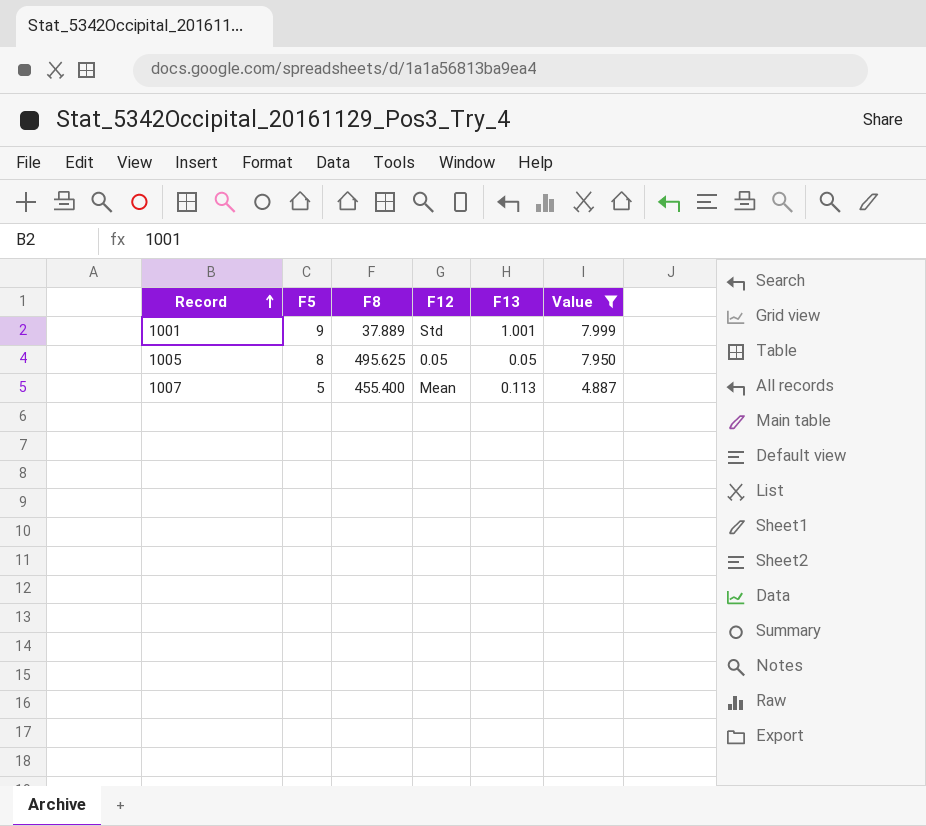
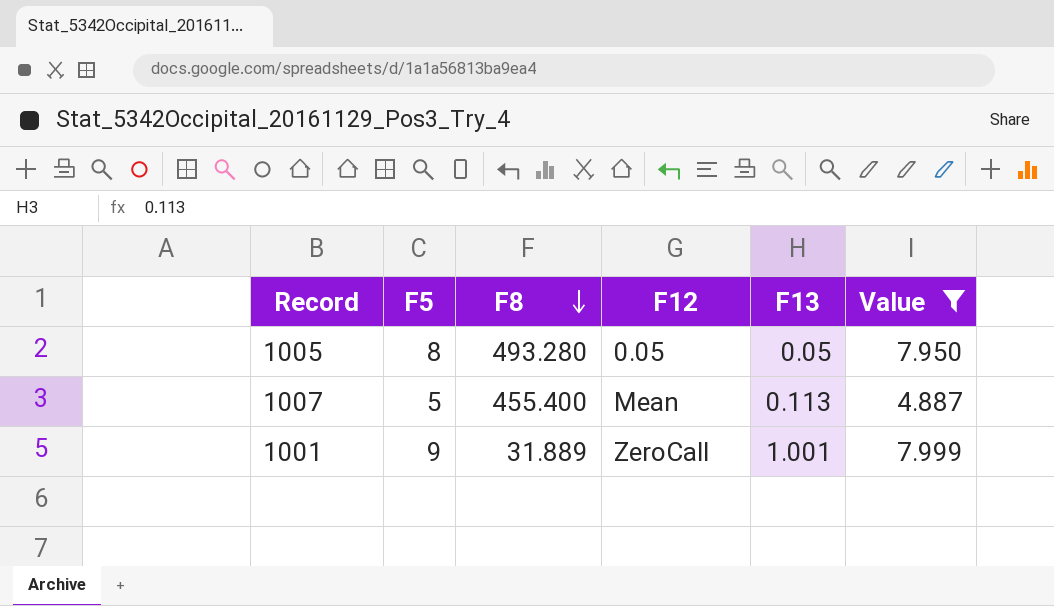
row order: Record ascending -> F8 descending
1005 | F8: 495.625 -> 493.280
1001 | F8: 37.889 -> 31.889
1001 | F12: Std -> ZeroCall

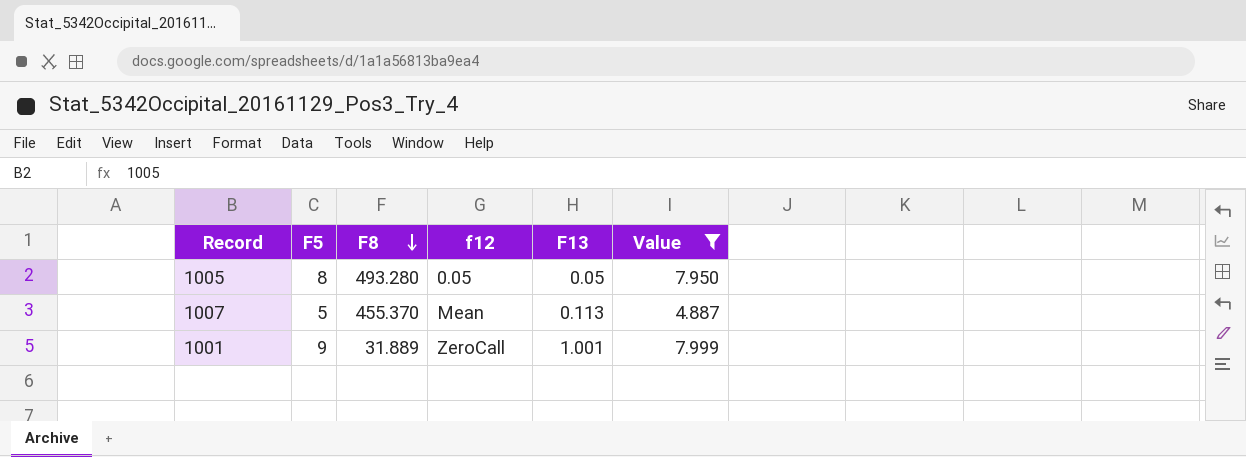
column name: F12 -> f12
1007 | F8: 455.400 -> 455.370

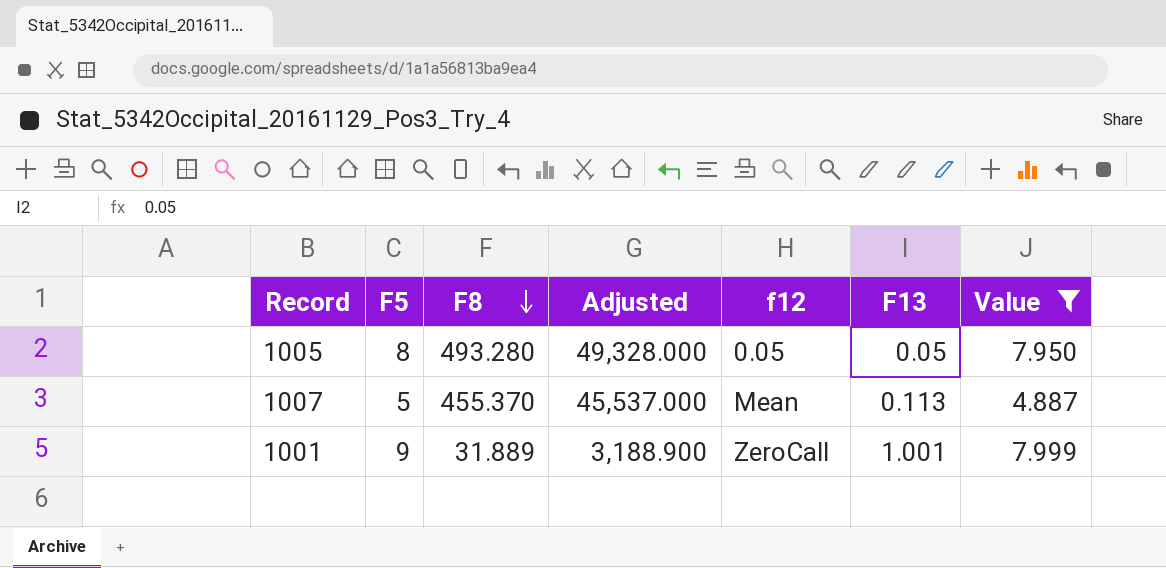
column Adjusted | formula: none -> [F8] * 100

